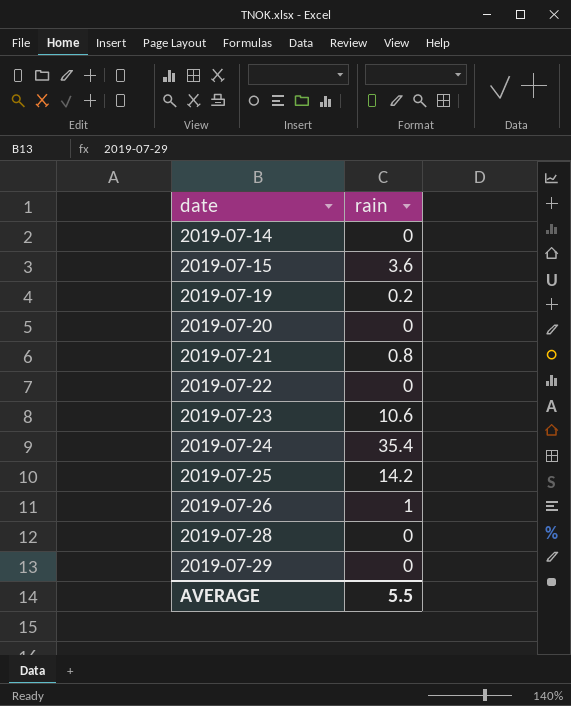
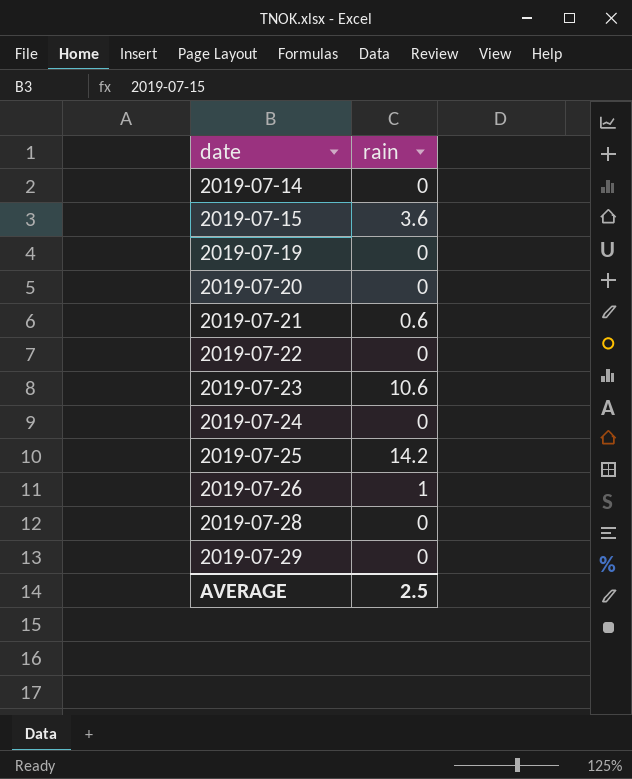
2019-07-19 | rain: 0.2 -> 0
2019-07-21 | rain: 0.8 -> 0.6
2019-07-24 | rain: 35.4 -> 0
AVERAGE | rain: 5.5 -> 2.5

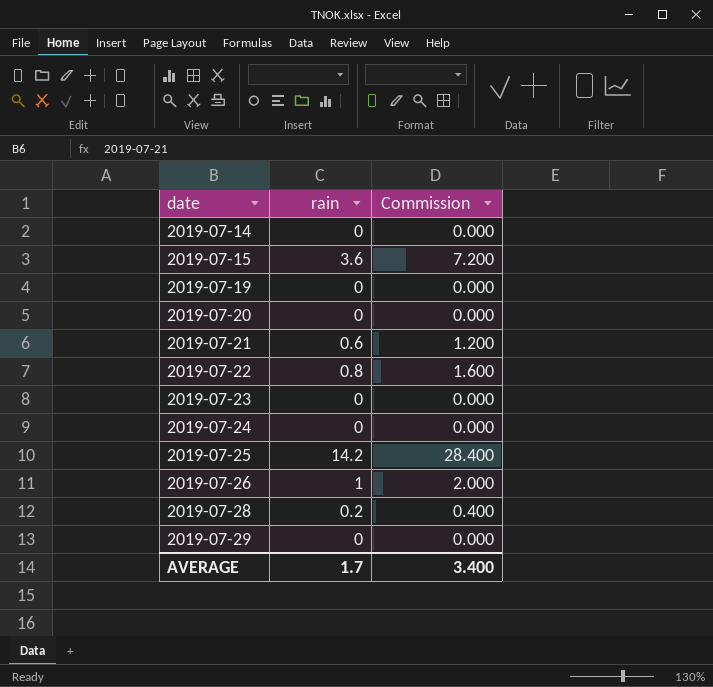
column Commission | formula: none -> [rain] * 2
2019-07-22 | rain: 0 -> 0.8
2019-07-23 | rain: 10.6 -> 0
2019-07-28 | rain: 0 -> 0.2
AVERAGE | rain: 2.5 -> 1.7

